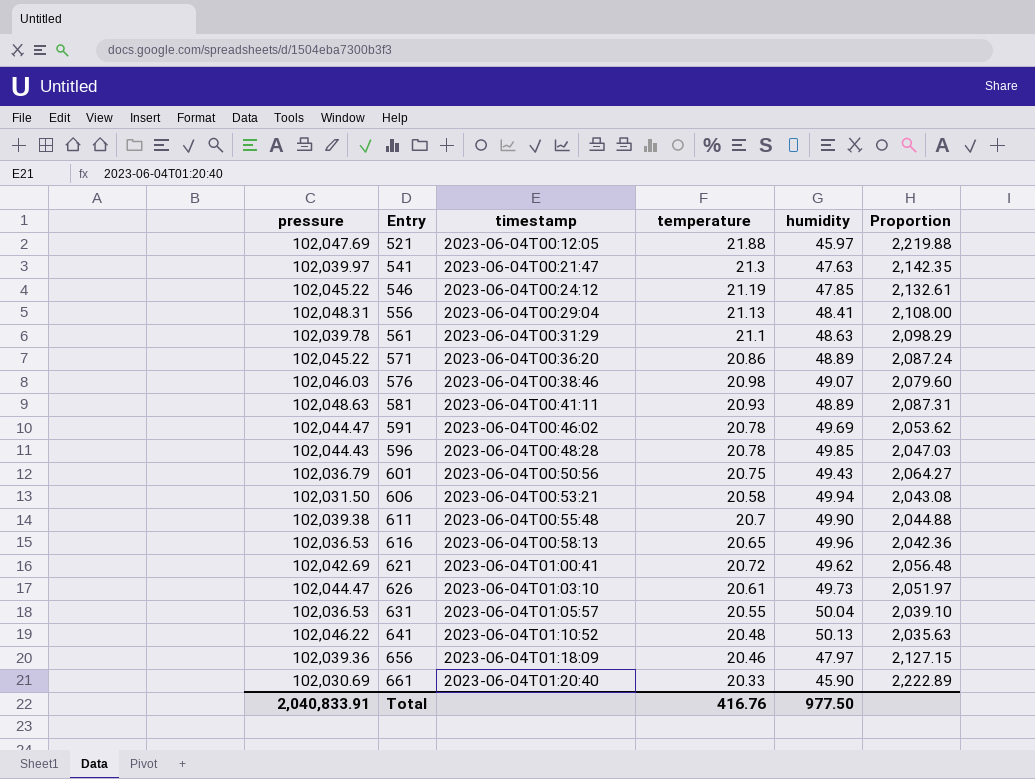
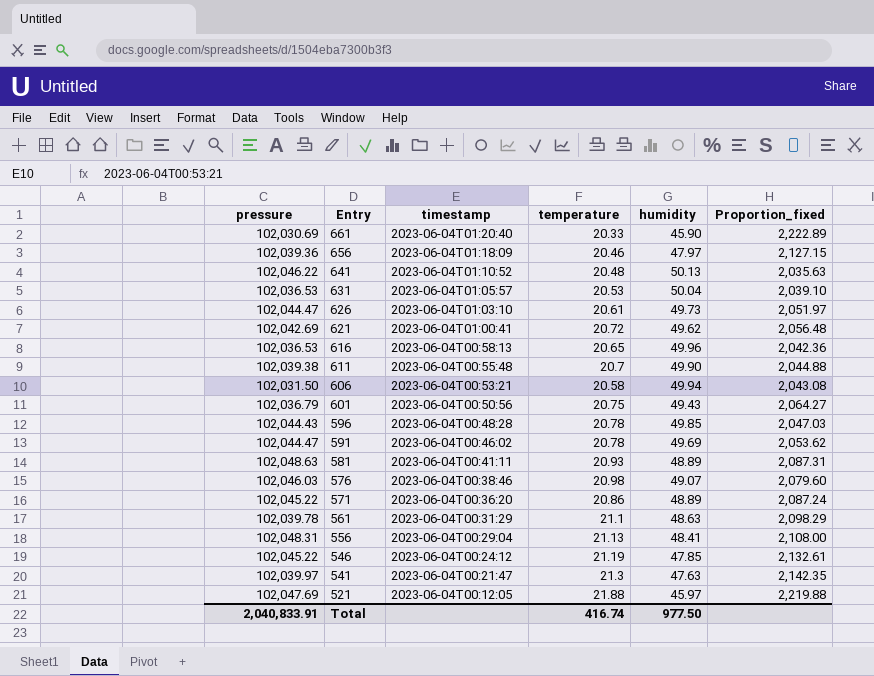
row order: Entry ascending -> Entry descending
column name: Proportion -> Proportion_fixed
631 | temperature: 20.55 -> 20.53
Total | temperature: 416.76 -> 416.74

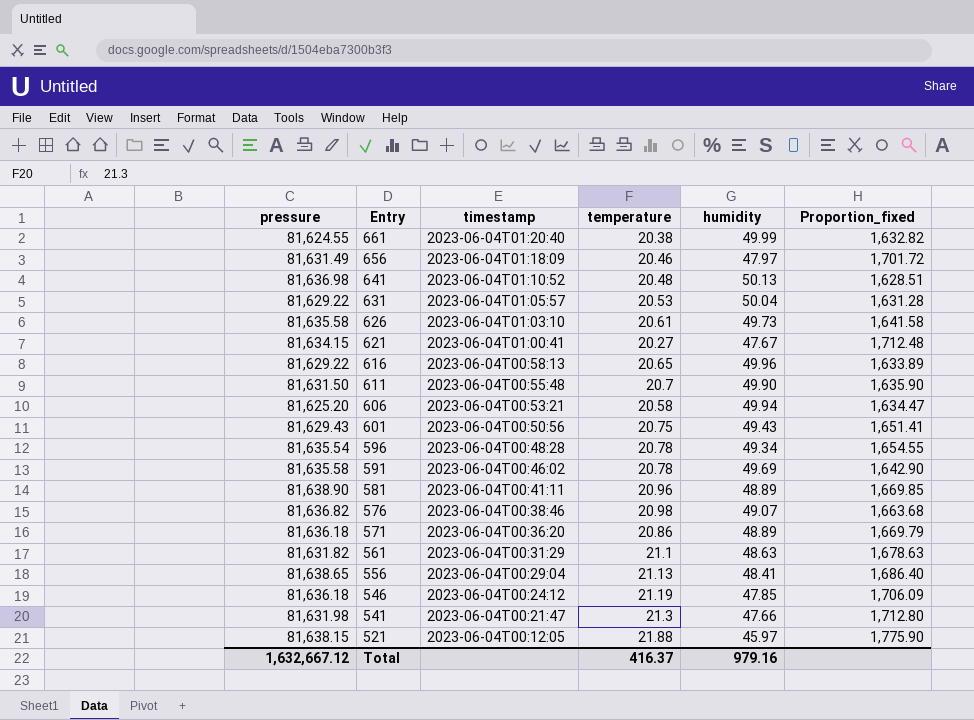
661 | pressure: 102,030.69 -> 81,624.55
661 | temperature: 20.33 -> 20.38
661 | humidity: 45.90 -> 49.99
661 | Proportion_fixed: 2,222.89 -> 1,632.82
656 | pressure: 102,039.36 -> 81,631.49
656 | Proportion_fixed: 2,127.15 -> 1,701.72
641 | pressure: 102,046.22 -> 81,636.98
641 | Proportion_fixed: 2,035.63 -> 1,628.51
631 | pressure: 102,036.53 -> 81,629.22
631 | Proportion_fixed: 2,039.10 -> 1,631.28
626 | pressure: 102,044.47 -> 81,635.58
626 | Proportion_fixed: 2,051.97 -> 1,641.58
621 | pressure: 102,042.69 -> 81,634.15
621 | temperature: 20.72 -> 20.27
621 | humidity: 49.62 -> 47.67
621 | Proportion_fixed: 2,056.48 -> 1,712.48
616 | pressure: 102,036.53 -> 81,629.22
616 | Proportion_fixed: 2,042.36 -> 1,633.89
611 | pressure: 102,039.38 -> 81,631.50
611 | Proportion_fixed: 2,044.88 -> 1,635.90
606 | pressure: 102,031.50 -> 81,625.20
606 | Proportion_fixed: 2,043.08 -> 1,634.47
601 | pressure: 102,036.79 -> 81,629.43
601 | Proportion_fixed: 2,064.27 -> 1,651.41
596 | pressure: 102,044.43 -> 81,635.54
596 | humidity: 49.85 -> 49.34
596 | Proportion_fixed: 2,047.03 -> 1,654.55
591 | pressure: 102,044.47 -> 81,635.58
591 | Proportion_fixed: 2,053.62 -> 1,642.90
581 | pressure: 102,048.63 -> 81,638.90
581 | temperature: 20.93 -> 20.96
581 | Proportion_fixed: 2,087.31 -> 1,669.85
576 | pressure: 102,046.03 -> 81,636.82
576 | Proportion_fixed: 2,079.60 -> 1,663.68
571 | pressure: 102,045.22 -> 81,636.18
571 | Proportion_fixed: 2,087.24 -> 1,669.79
561 | pressure: 102,039.78 -> 81,631.82
561 | Proportion_fixed: 2,098.29 -> 1,678.63
556 | pressure: 102,048.31 -> 81,638.65
556 | Proportion_fixed: 2,108.00 -> 1,686.40
546 | pressure: 102,045.22 -> 81,636.18
546 | Proportion_fixed: 2,132.61 -> 1,706.09
541 | pressure: 102,039.97 -> 81,631.98
541 | humidity: 47.63 -> 47.66
541 | Proportion_fixed: 2,142.35 -> 1,712.80
521 | pressure: 102,047.69 -> 81,638.15
521 | Proportion_fixed: 2,219.88 -> 1,775.90
Total | pressure: 2,040,833.91 -> 1,632,667.12
Total | temperature: 416.74 -> 416.37
Total | humidity: 977.50 -> 979.16

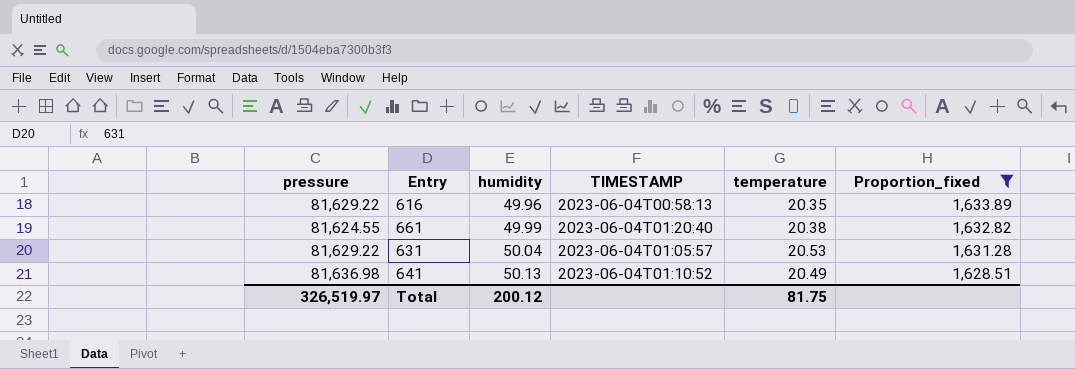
filter: none -> Proportion_fixed <= 1,633.89
row order: Entry descending -> humidity ascending
column humidity | position: 5 -> 3
column name: timestamp -> TIMESTAMP
616 | temperature: 20.65 -> 20.35
641 | temperature: 20.48 -> 20.49
Total | pressure: 1,632,667.12 -> 326,519.97
Total | humidity: 979.16 -> 200.12
Total | temperature: 416.37 -> 81.75

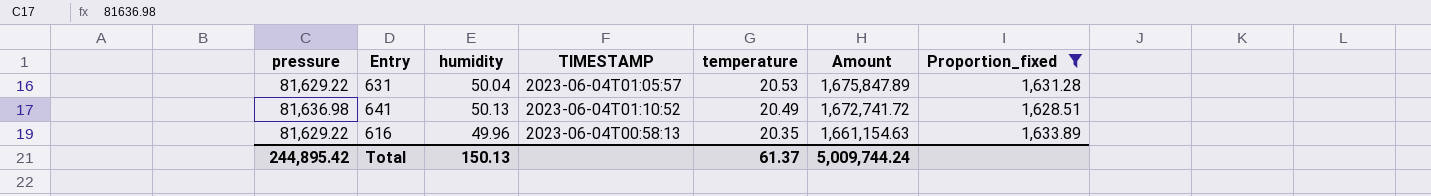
row order: humidity ascending -> temperature descending
column Amount | formula: none -> [pressure] * [temperature]
row 661: 81,624.55 | 49.99 | 2023-06-04T01:20:40 | 20.38 | 1,632.82 -> none
Total | pressure: 326,519.97 -> 244,895.42
Total | humidity: 200.12 -> 150.13
Total | temperature: 81.75 -> 61.37

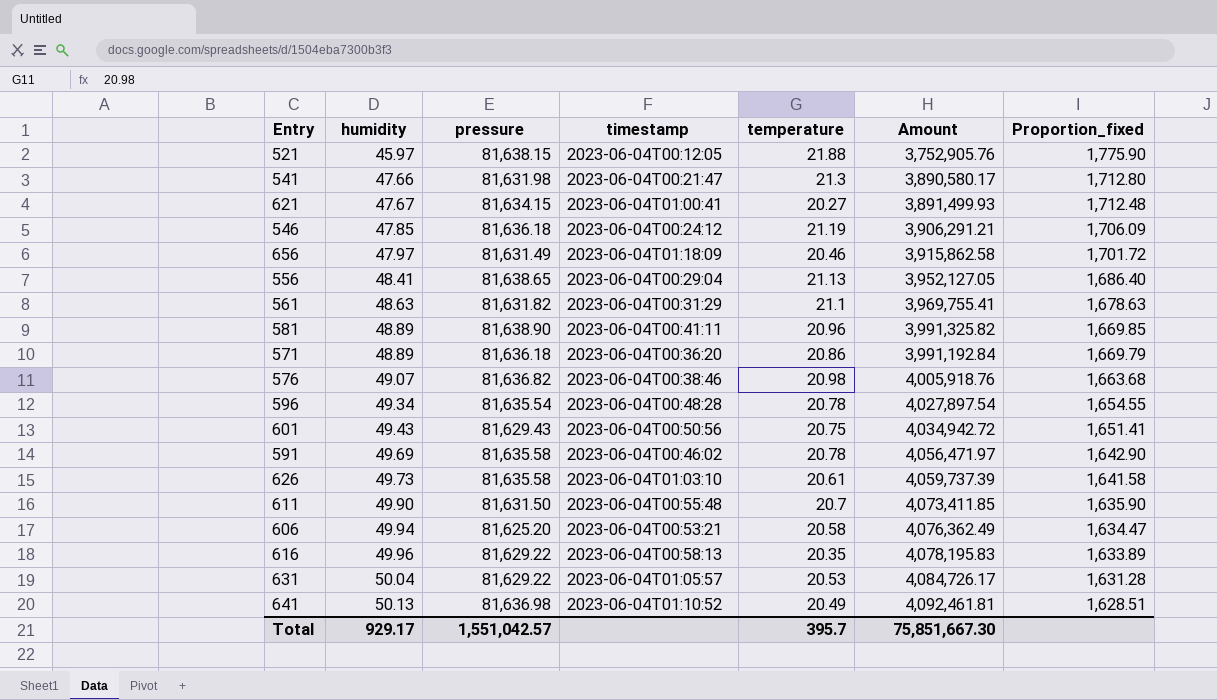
filter: Proportion_fixed <= 1,633.89 -> none
row order: temperature descending -> humidity ascending
column pressure | position: 1 -> 3
column name: TIMESTAMP -> timestamp
column Amount | formula: [pressure] * [temperature] -> [humidity] * [pressure]
Total | humidity: 150.13 -> 929.17
Total | pressure: 244,895.42 -> 1,551,042.57
Total | temperature: 61.37 -> 395.7
Total | Amount: 5,009,744.24 -> 75,851,667.30

